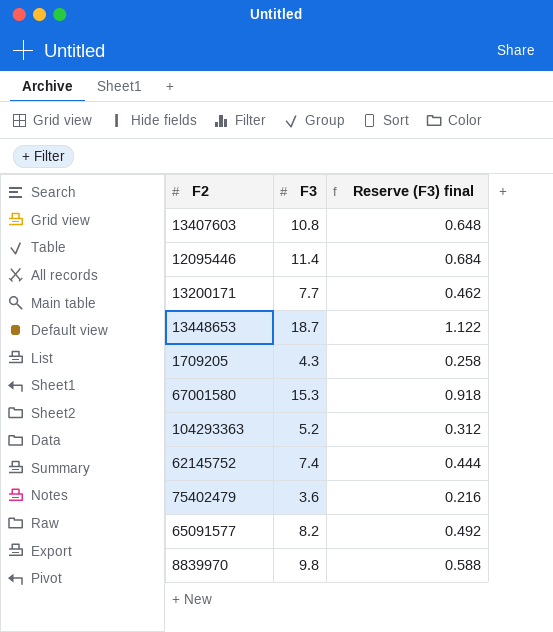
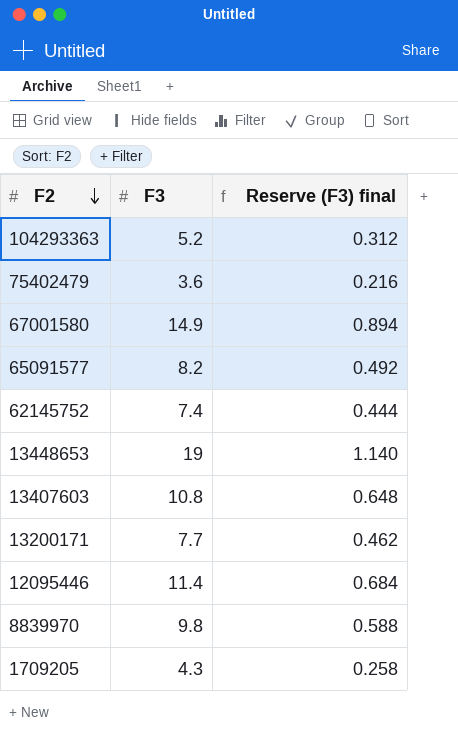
row order: none -> F2 descending
67001580 | F3: 15.3 -> 14.9
67001580 | Reserve (F3) final: 0.918 -> 0.894
13448653 | F3: 18.7 -> 19
13448653 | Reserve (F3) final: 1.122 -> 1.140

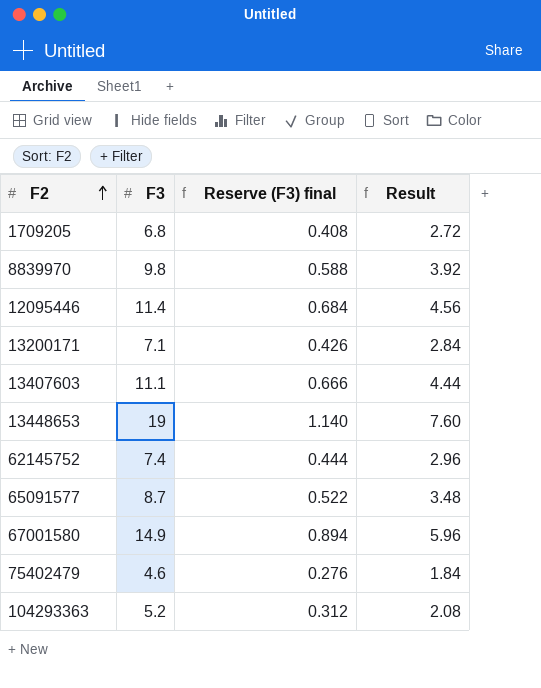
row order: F2 descending -> F2 ascending
column Result | formula: none -> [F3] * 0.4
1709205 | F3: 4.3 -> 6.8
1709205 | Reserve (F3) final: 0.258 -> 0.408
13200171 | F3: 7.7 -> 7.1
13200171 | Reserve (F3) final: 0.462 -> 0.426
13407603 | F3: 10.8 -> 11.1
13407603 | Reserve (F3) final: 0.648 -> 0.666
65091577 | F3: 8.2 -> 8.7
65091577 | Reserve (F3) final: 0.492 -> 0.522
75402479 | F3: 3.6 -> 4.6
75402479 | Reserve (F3) final: 0.216 -> 0.276

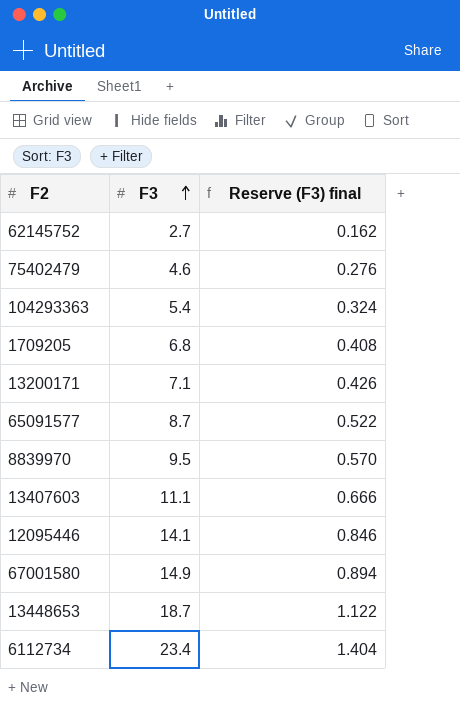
row order: F2 ascending -> F3 ascending
column Result | formula: [F3] * 0.4 -> none
62145752 | F3: 7.4 -> 2.7
62145752 | Reserve (F3) final: 0.444 -> 0.162
104293363 | F3: 5.2 -> 5.4
104293363 | Reserve (F3) final: 0.312 -> 0.324
8839970 | F3: 9.8 -> 9.5
8839970 | Reserve (F3) final: 0.588 -> 0.570
12095446 | F3: 11.4 -> 14.1
12095446 | Reserve (F3) final: 0.684 -> 0.846
13448653 | F3: 19 -> 18.7
13448653 | Reserve (F3) final: 1.140 -> 1.122
row 6112734: none -> 23.4 | 1.404

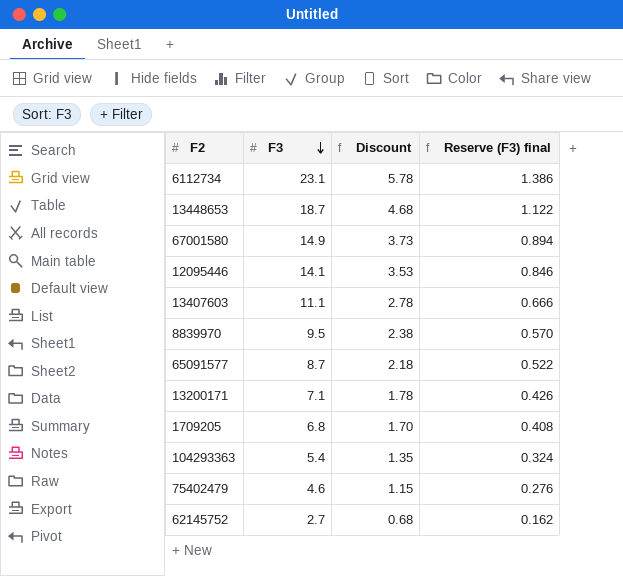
row order: F3 ascending -> F3 descending
column Discount | formula: none -> [F3] * 0.25
6112734 | F3: 23.4 -> 23.1
6112734 | Reserve (F3) final: 1.404 -> 1.386

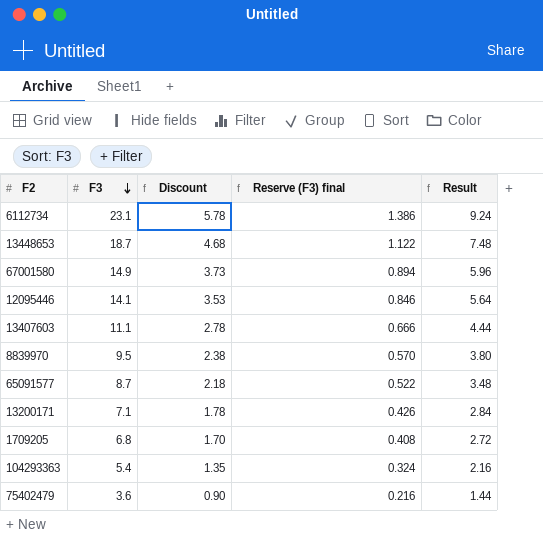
column Result | formula: none -> [F3] * 0.4
row 62145752: 2.7 | 0.68 | 0.162 -> none
75402479 | F3: 4.6 -> 3.6
75402479 | Discount: 1.15 -> 0.90
75402479 | Reserve (F3) final: 0.276 -> 0.216

